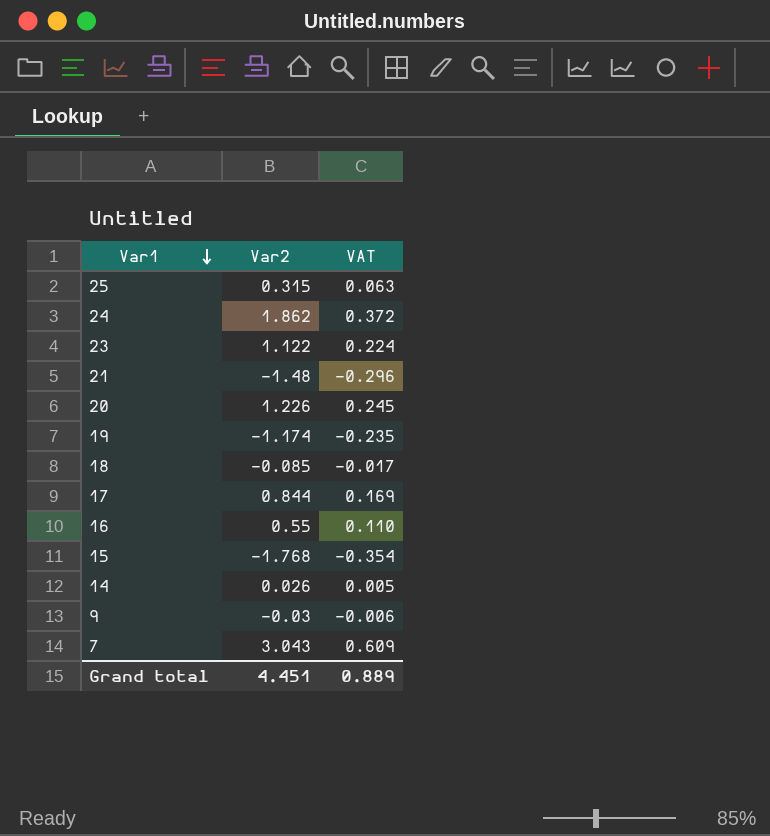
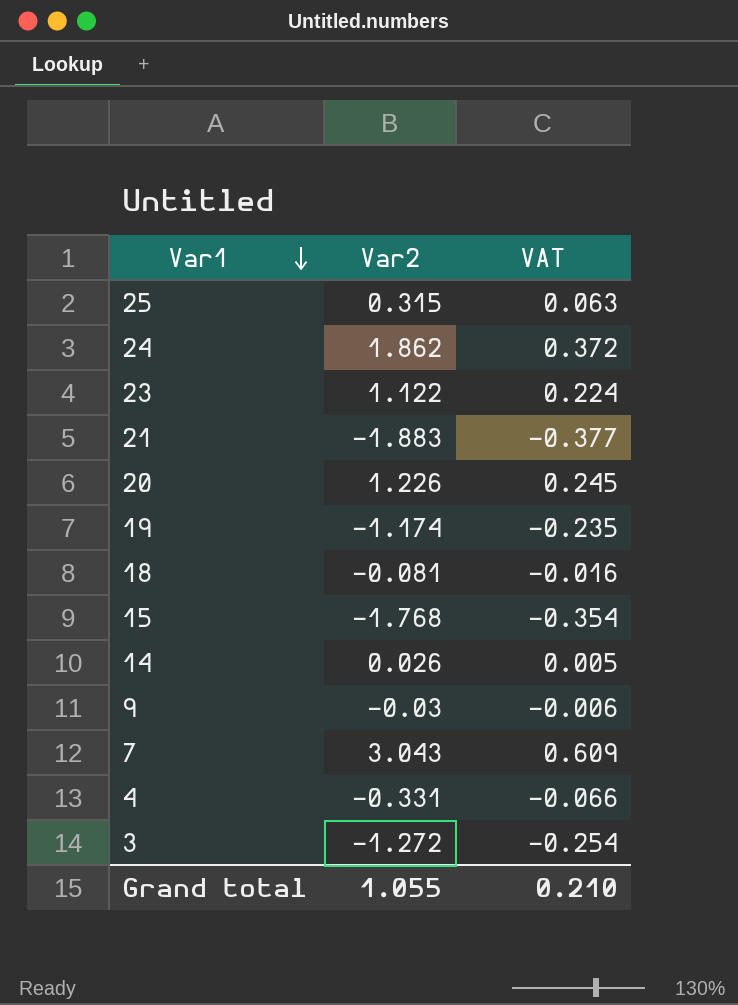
row 17: 0.844 | 0.169 -> none
row 16: 0.55 | 0.110 -> none
21 | Var2: -1.48 -> -1.883
21 | VAT: -0.296 -> -0.377
18 | Var2: -0.085 -> -0.081
18 | VAT: -0.017 -> -0.016
row 4: none -> -0.331 | -0.066
row 3: none -> -1.272 | -0.254
Grand total | Var2: 4.451 -> 1.055
Grand total | VAT: 0.889 -> 0.210

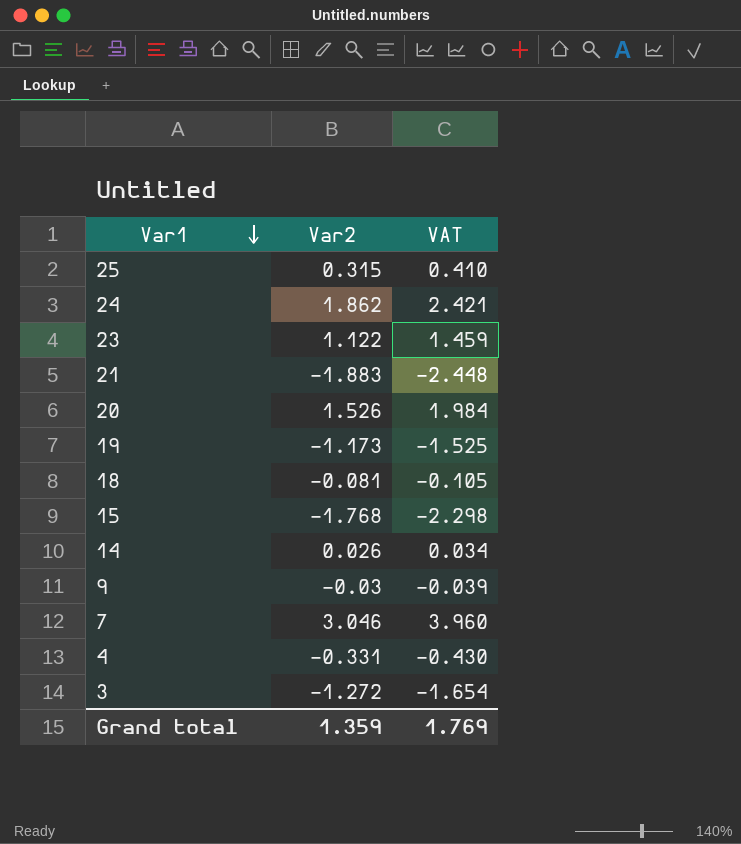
column VAT | formula: [Var2] * 0.2 -> [Var2] * 1.3
20 | Var2: 1.226 -> 1.526
19 | Var2: -1.174 -> -1.173
7 | Var2: 3.043 -> 3.046
Grand total | Var2: 1.055 -> 1.359
Grand total | VAT: 0.210 -> 1.769

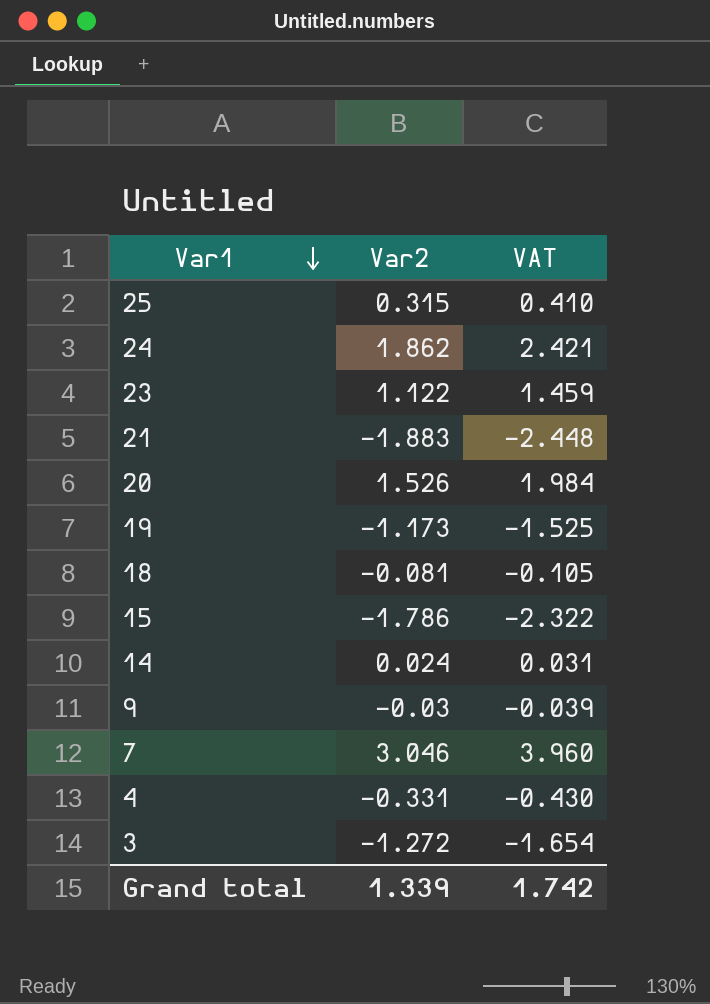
15 | Var2: -1.768 -> -1.786
15 | VAT: -2.298 -> -2.322
14 | Var2: 0.026 -> 0.024
14 | VAT: 0.034 -> 0.031
Grand total | Var2: 1.359 -> 1.339
Grand total | VAT: 1.769 -> 1.742

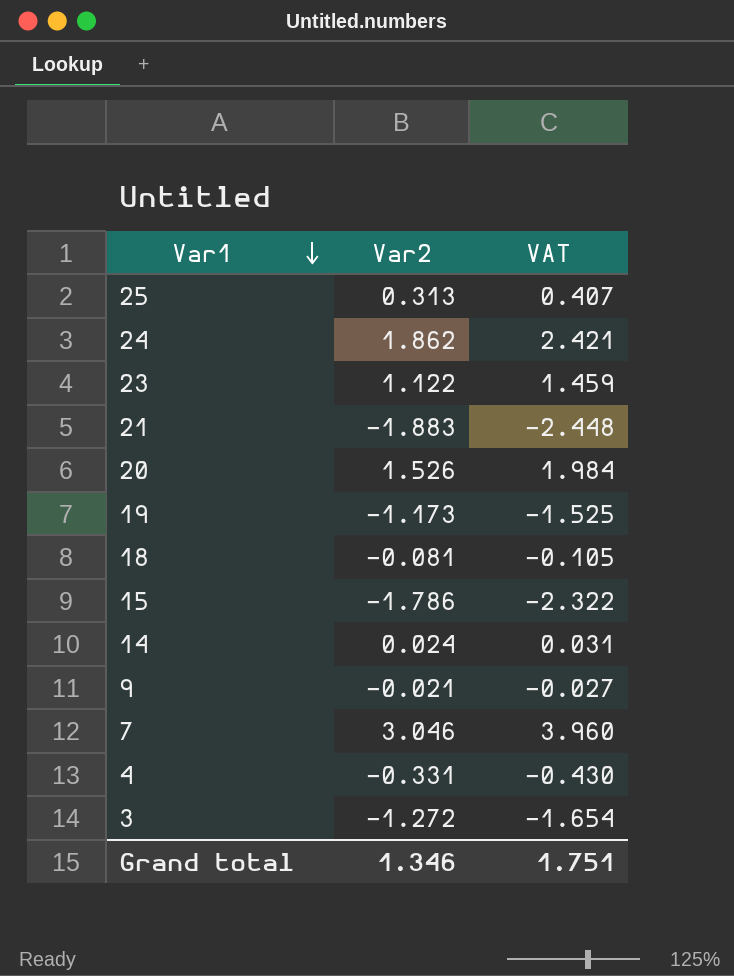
25 | Var2: 0.315 -> 0.313
25 | VAT: 0.410 -> 0.407
9 | Var2: -0.03 -> -0.021
9 | VAT: -0.039 -> -0.027
Grand total | Var2: 1.339 -> 1.346
Grand total | VAT: 1.742 -> 1.751

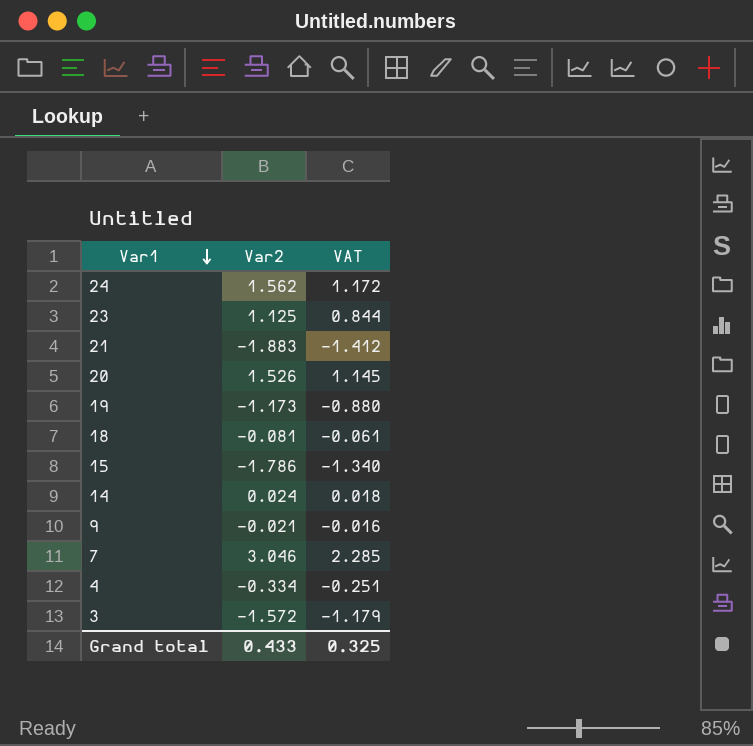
column VAT | formula: [Var2] * 1.3 -> [Var2] * 0.75
row 25: 0.313 | 0.407 -> none
24 | Var2: 1.862 -> 1.562
23 | Var2: 1.122 -> 1.125
4 | Var2: -0.331 -> -0.334
3 | Var2: -1.272 -> -1.572
Grand total | Var2: 1.346 -> 0.433
Grand total | VAT: 1.751 -> 0.325

